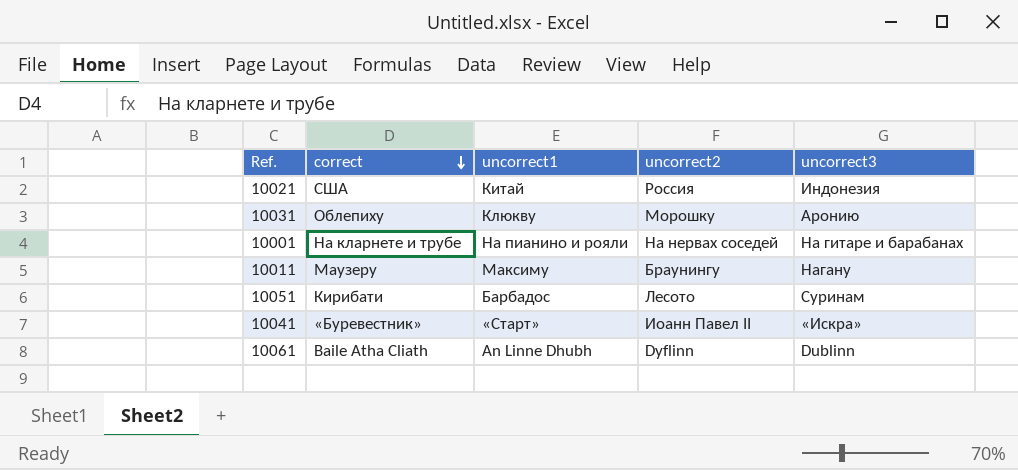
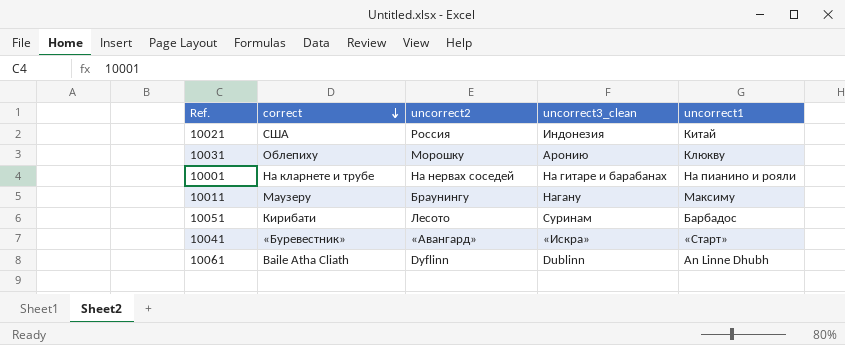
column name: uncorrect3 -> uncorrect3_clean
column uncorrect1 | position: 3 -> 5
10041 | uncorrect2: Иоанн Павел II -> «Авангард»

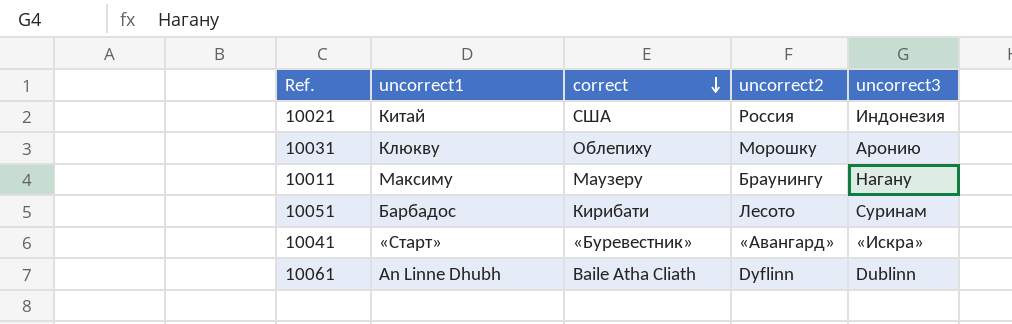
column uncorrect1 | position: 5 -> 2
column name: uncorrect3_clean -> uncorrect3
row 10001: На кларнете и трубе | На нервах соседей | На гитаре и барабанах | На пианино и рояли -> none

